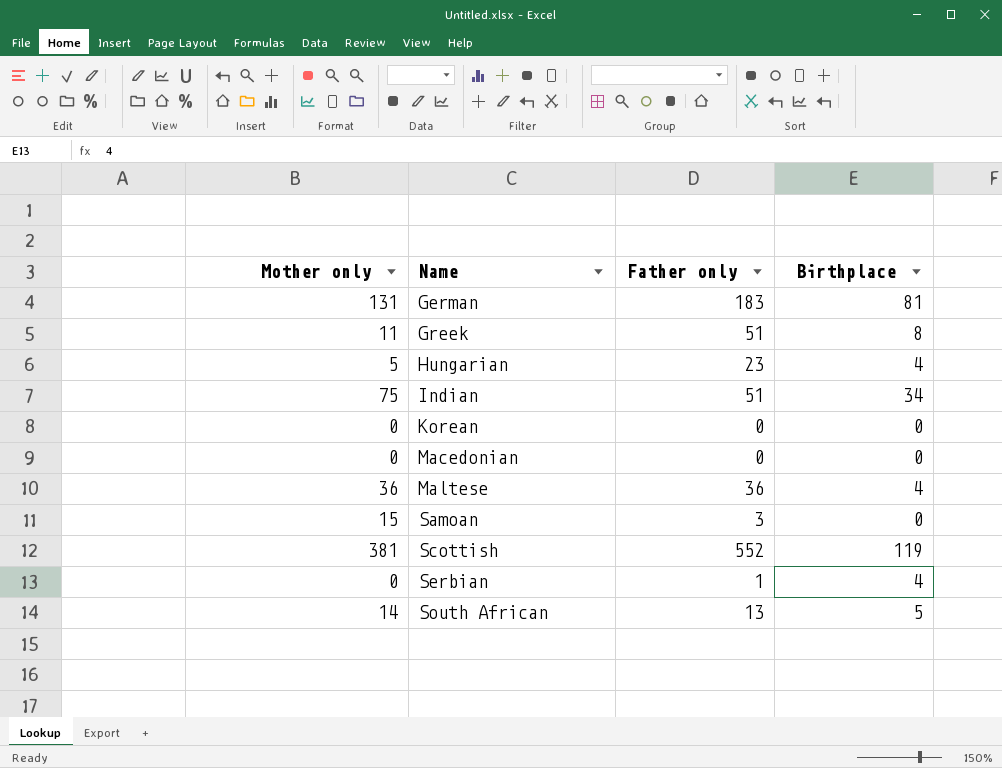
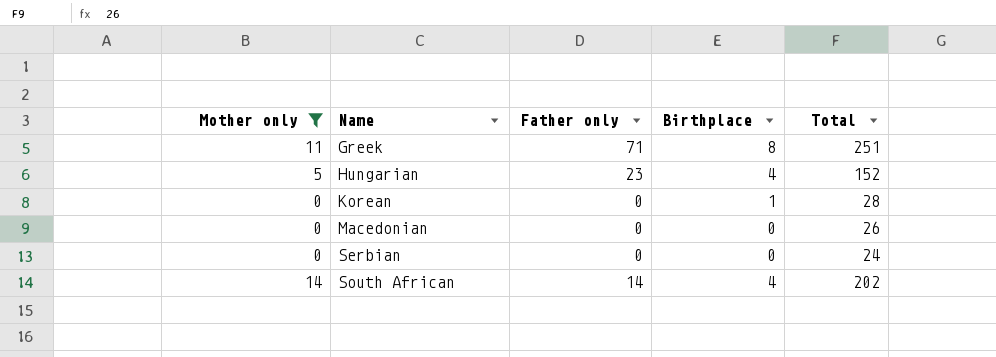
filter: none -> Mother only <= 14
column Total | position: none -> 5
Greek | Father only: 51 -> 71
Korean | Birthplace: 0 -> 1
Serbian | Father only: 1 -> 0
Serbian | Birthplace: 4 -> 0
South African | Father only: 13 -> 14
South African | Birthplace: 5 -> 4

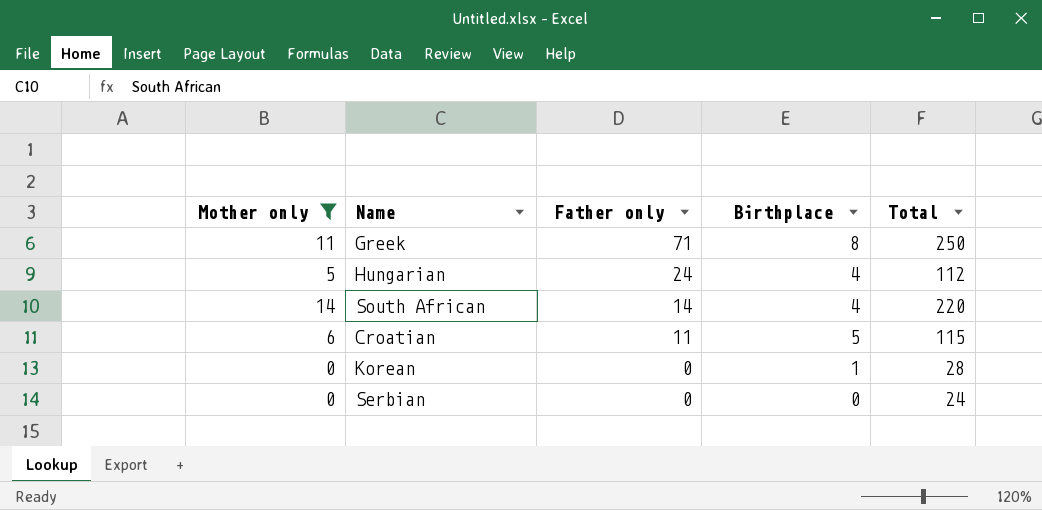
row order: Name ascending -> Father only descending
row Macedonian: 0 | 0 | 0 | 26 -> none
Greek | Total: 251 -> 250
Hungarian | Father only: 23 -> 24
Hungarian | Total: 152 -> 112
South African | Total: 202 -> 220
row Croatian: none -> 6 | 11 | 5 | 115

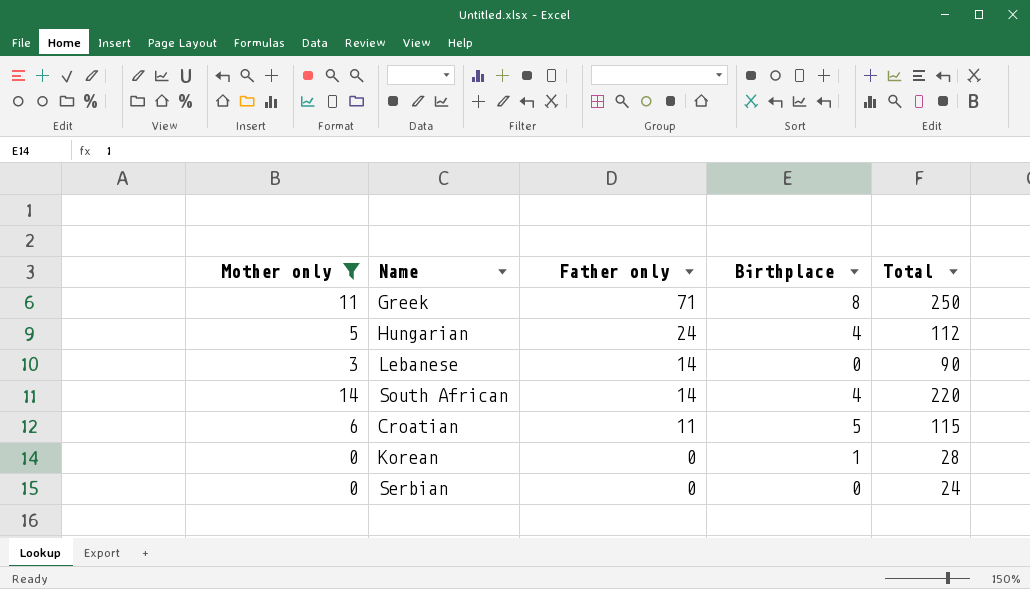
row Lebanese: none -> 3 | 14 | 0 | 90

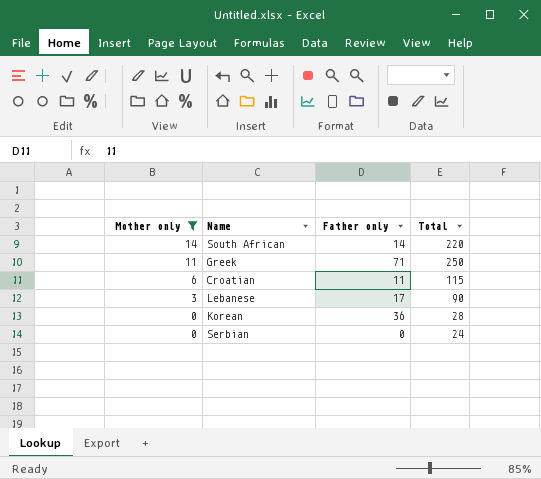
row order: Father only descending -> Mother only descending
column Birthplace | position: 4 -> none
row Hungarian: 5 | 24 | 4 | 112 -> none
Lebanese | Father only: 14 -> 17
Korean | Father only: 0 -> 36

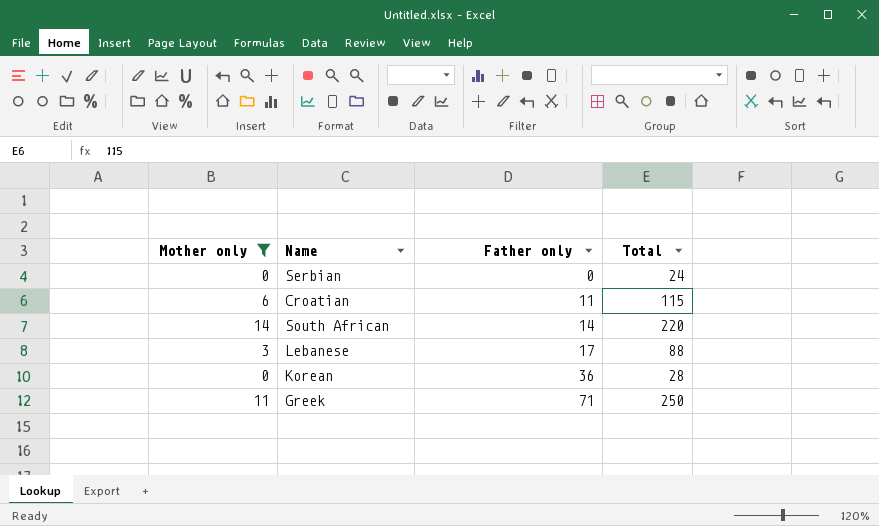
row order: Mother only descending -> Father only ascending
Lebanese | Total: 90 -> 88

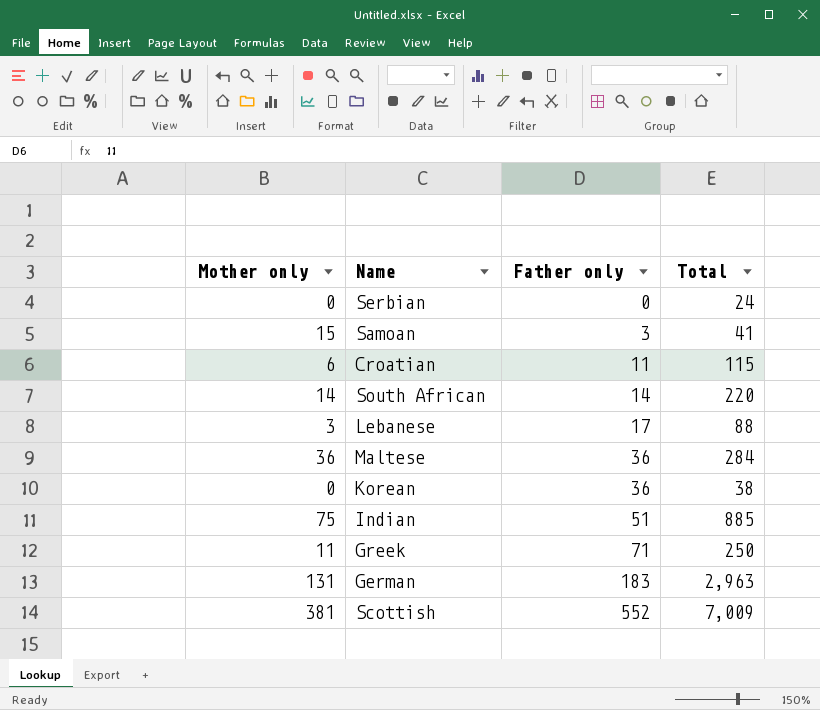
filter: Mother only <= 14 -> none
Korean | Total: 28 -> 38

